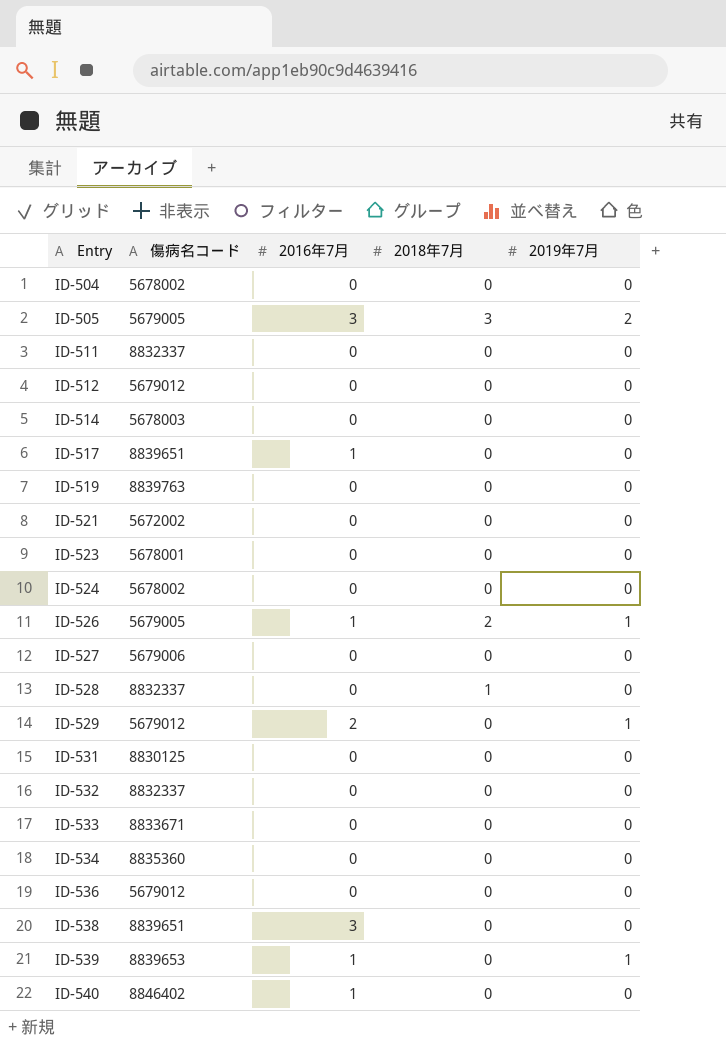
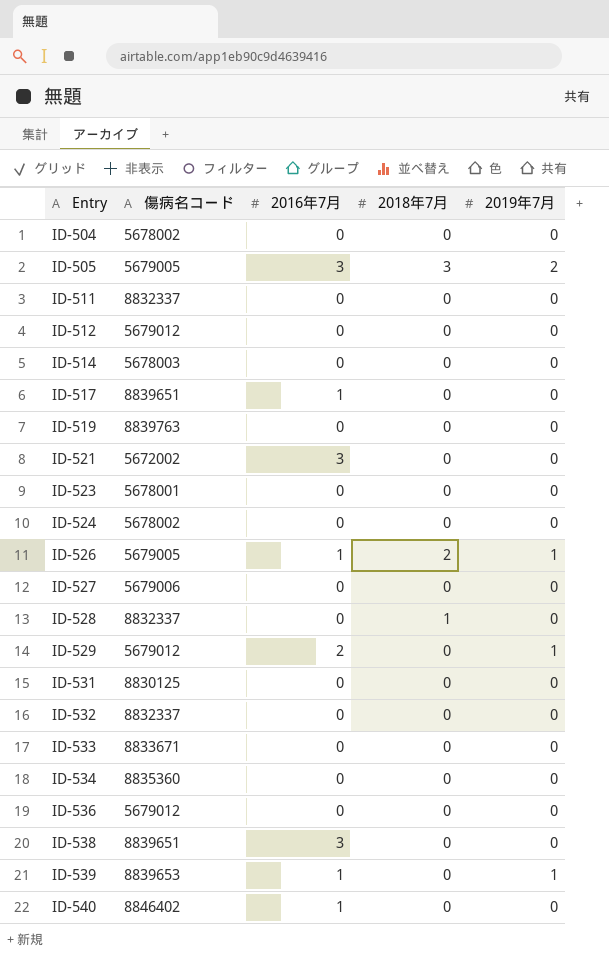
ID-521 | 2016年7月: 0 -> 3

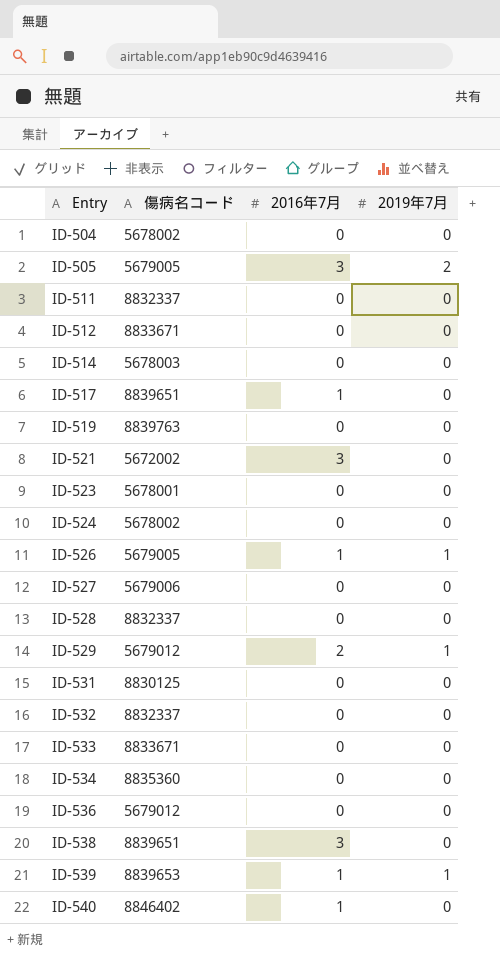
column 2018年7月 | position: 4 -> none
ID-512 | 傷病名コード: 5679012 -> 8833671

